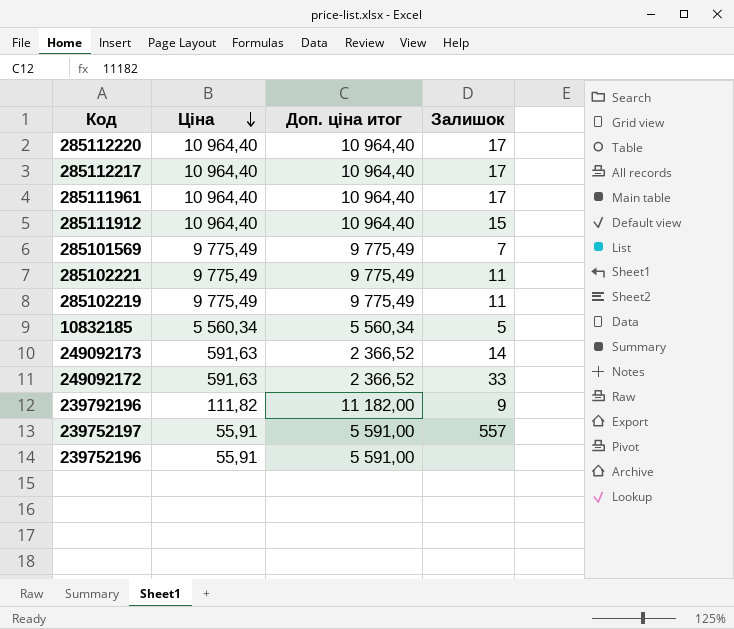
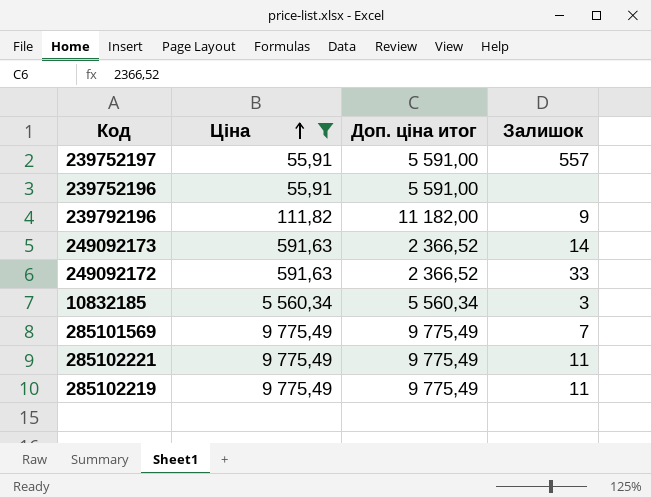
filter: none -> Ціна != 10 964,40
row order: Ціна descending -> Ціна ascending
10832185 | Залишок: 5 -> 3

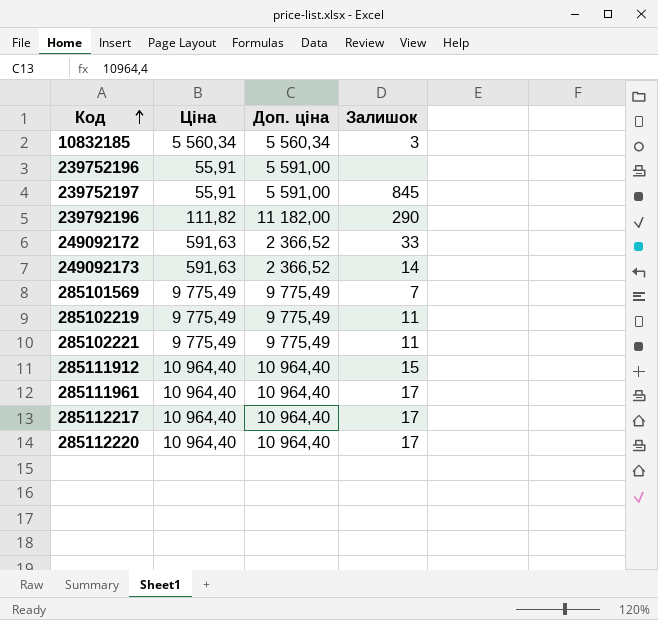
filter: Ціна != 10 964,40 -> none
row order: Ціна ascending -> Код ascending
column name: Доп. ціна итог -> Доп. ціна
239752197 | Залишок: 557 -> 845
239792196 | Залишок: 9 -> 290

